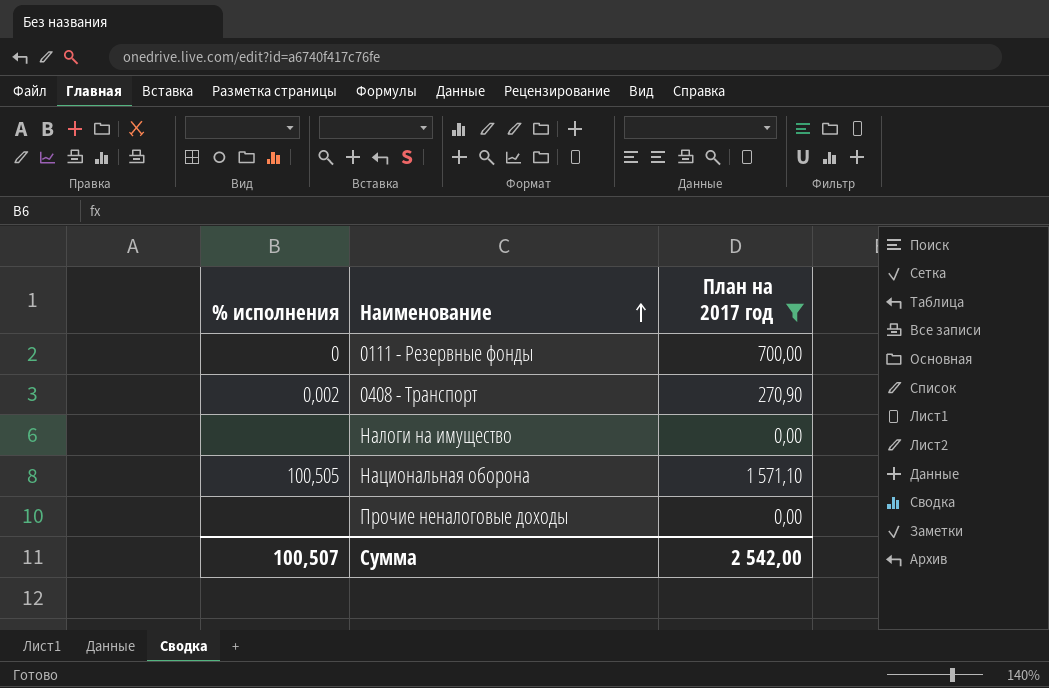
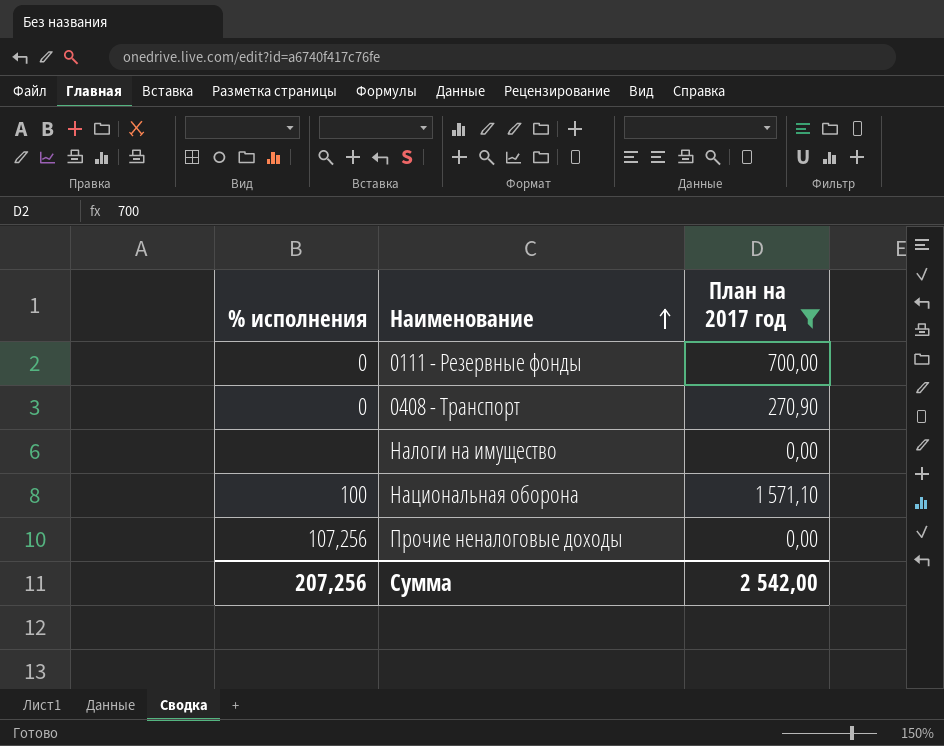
0408 - Транспорт | % исполнения: 0,002 -> 0
Национальная оборона | % исполнения: 100,505 -> 100
Прочие неналоговые доходы | % исполнения: none -> 107,256
Сумма | % исполнения: 100,507 -> 207,256

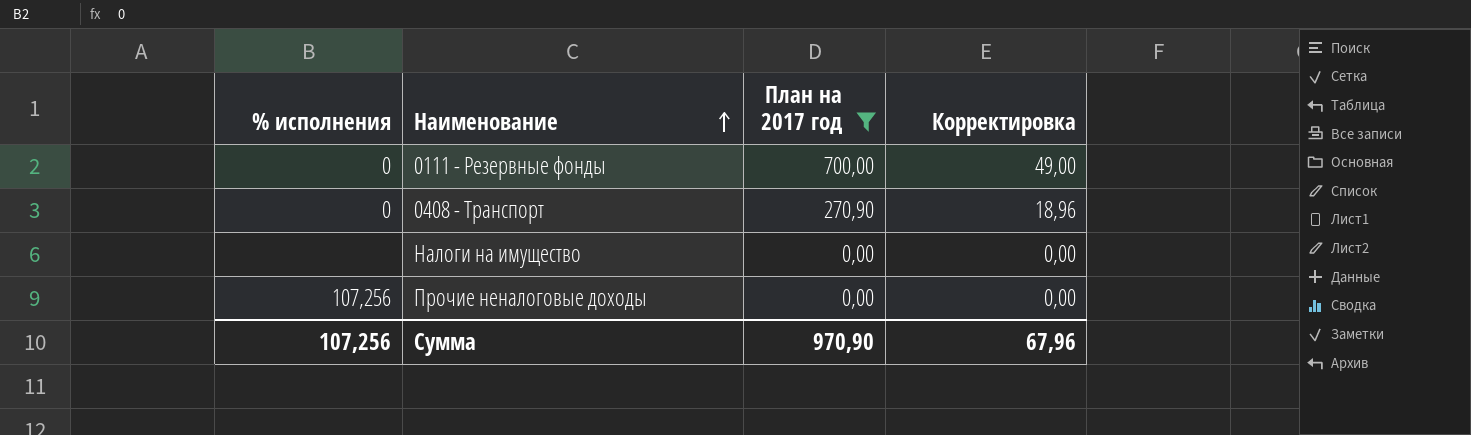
column Корректировка | formula: none -> [План на 2017 год] * 0,07
row Национальная оборона: 100 | 1 571,10 -> none
Сумма | % исполнения: 207,256 -> 107,256
Сумма | План на 2017 год: 2 542,00 -> 970,90

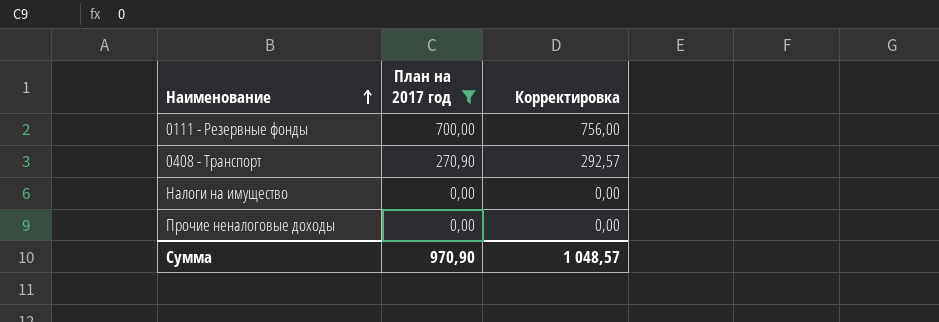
column % исполнения | position: 1 -> none
column Корректировка | formula: [План на 2017 год] * 0,07 -> [План на 2017 год] * 1,08
Сумма | Корректировка: 67,96 -> 1 048,57

